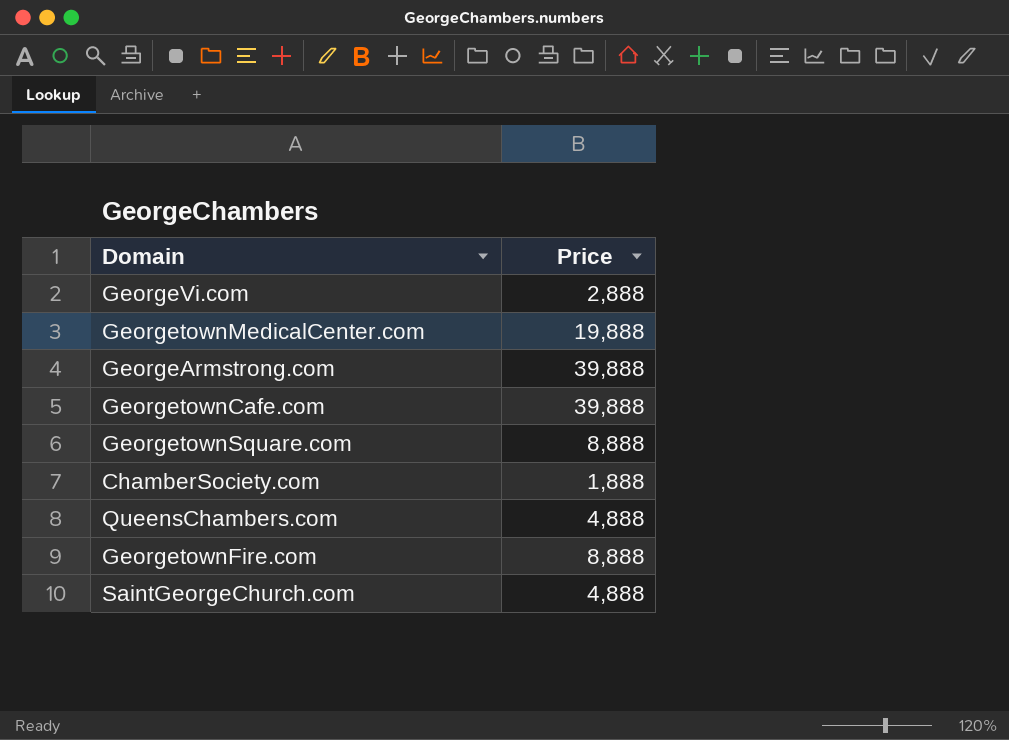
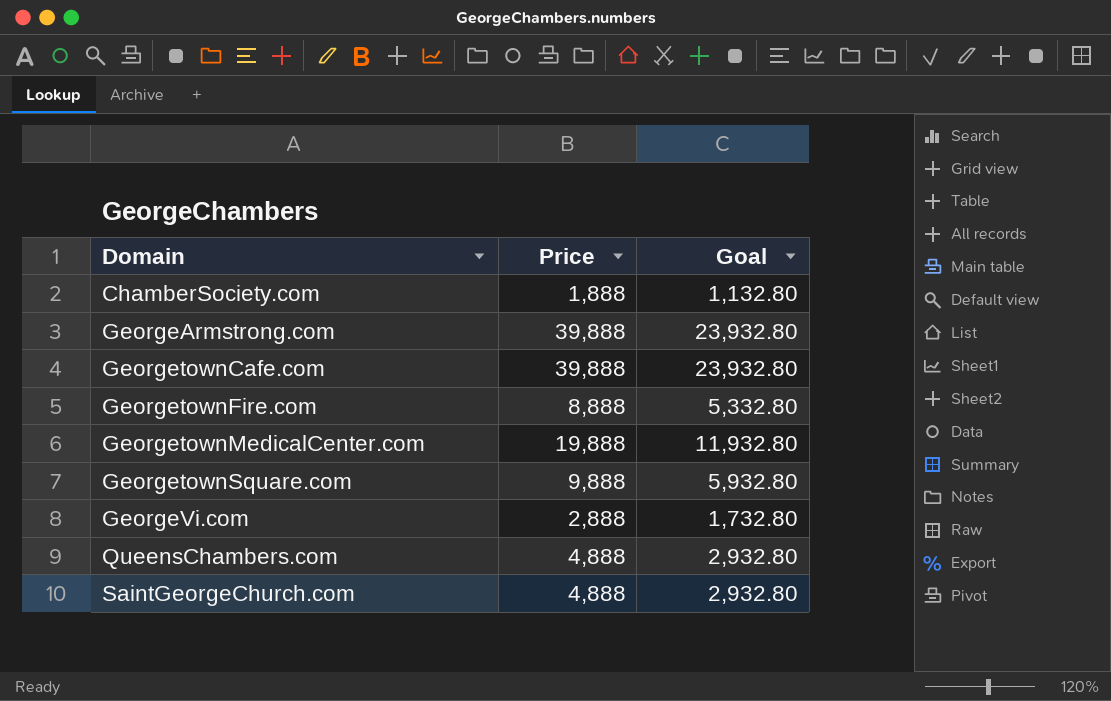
row order: none -> Domain ascending
column Goal | formula: none -> [Price] * 0.6
GeorgetownSquare.com | Price: 8,888 -> 9,888

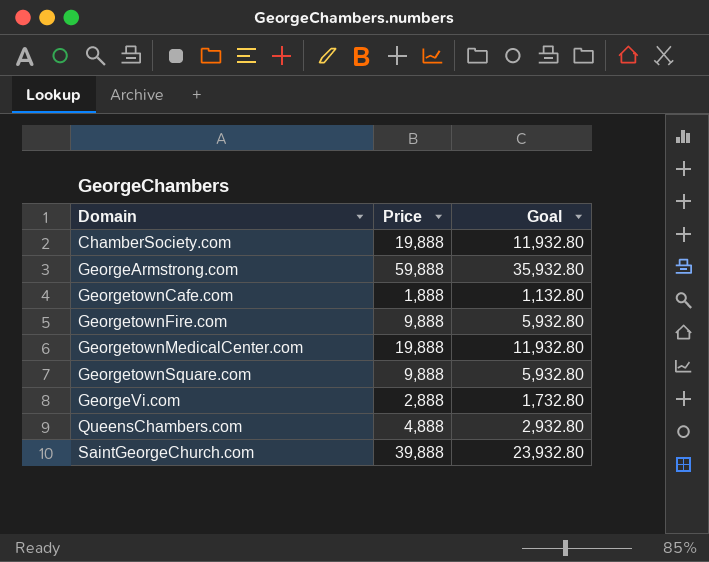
ChamberSociety.com | Price: 1,888 -> 19,888
ChamberSociety.com | Goal: 1,132.80 -> 11,932.80
GeorgeArmstrong.com | Price: 39,888 -> 59,888
GeorgeArmstrong.com | Goal: 23,932.80 -> 35,932.80
GeorgetownCafe.com | Price: 39,888 -> 1,888
GeorgetownCafe.com | Goal: 23,932.80 -> 1,132.80
GeorgetownFire.com | Price: 8,888 -> 9,888
GeorgetownFire.com | Goal: 5,332.80 -> 5,932.80
SaintGeorgeChurch.com | Price: 4,888 -> 39,888
SaintGeorgeChurch.com | Goal: 2,932.80 -> 23,932.80

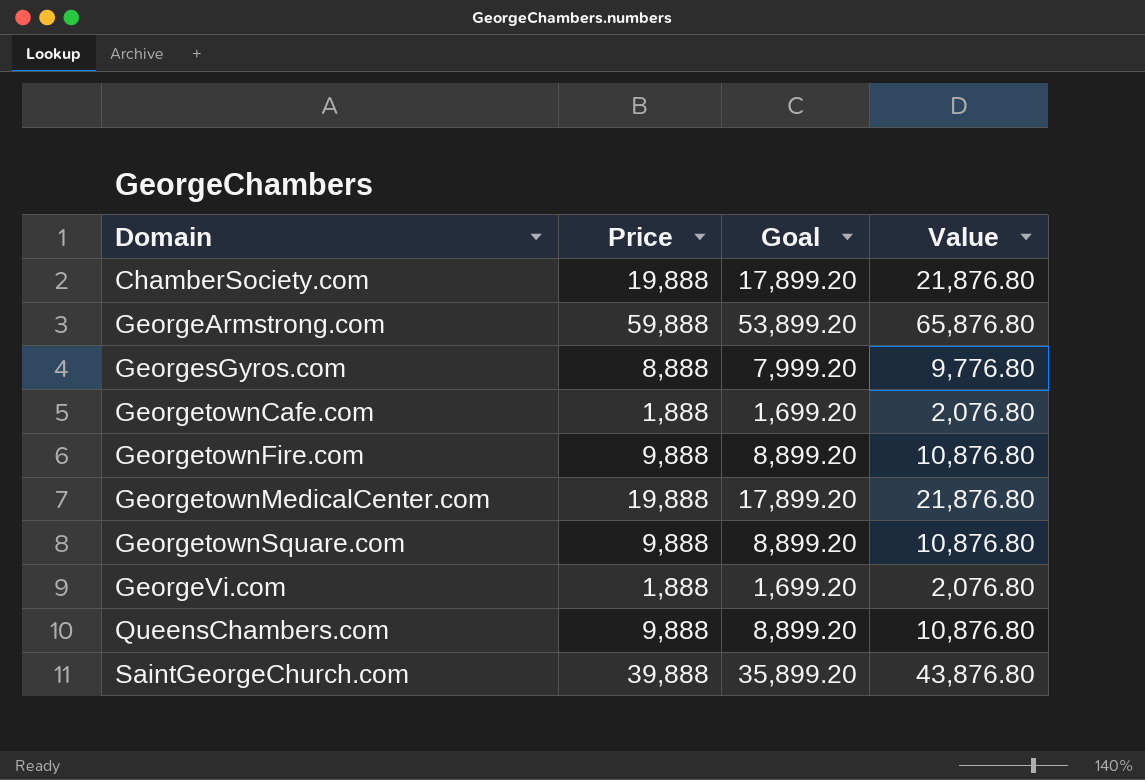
column Goal | formula: [Price] * 0.6 -> [Price] * 0.9
column Value | formula: none -> [Price] * 1.1
row GeorgesGyros.com: none -> 8,888 | 7,999.20 | 9,776.80
GeorgeVi.com | Price: 2,888 -> 1,888
QueensChambers.com | Price: 4,888 -> 9,888

